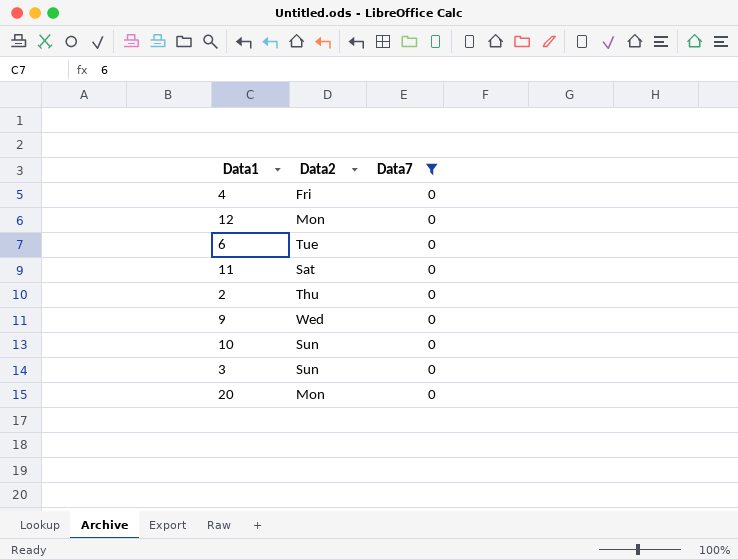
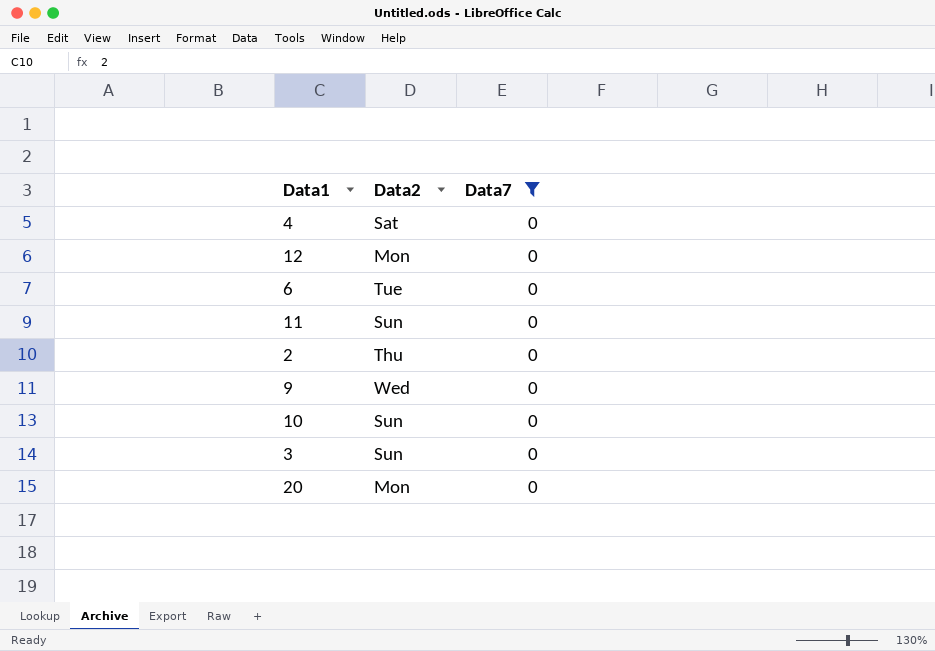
4 | Data2: Fri -> Sat
11 | Data2: Sat -> Sun

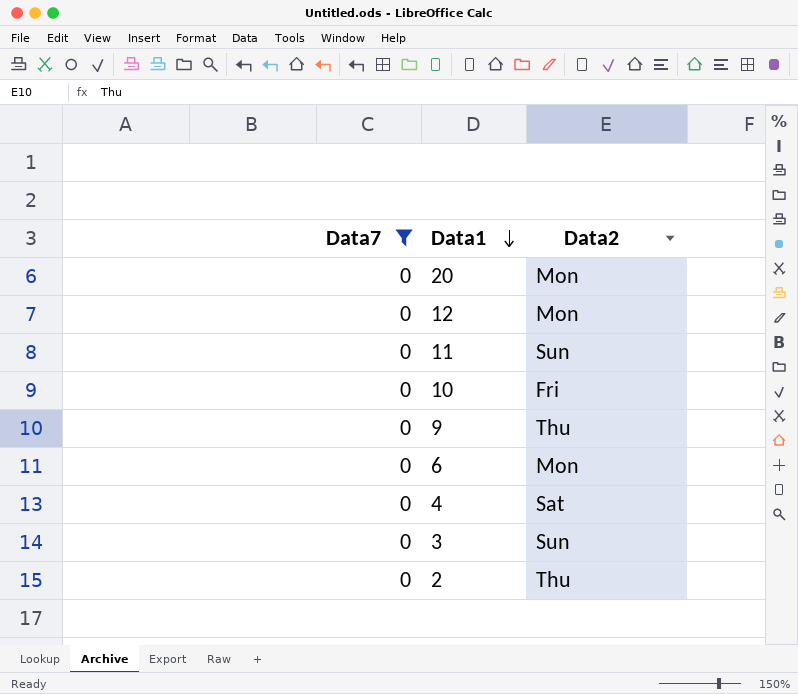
row order: none -> Data1 descending
column Data7 | position: 3 -> 1
10 | Data2: Sun -> Fri
9 | Data2: Wed -> Thu
6 | Data2: Tue -> Mon

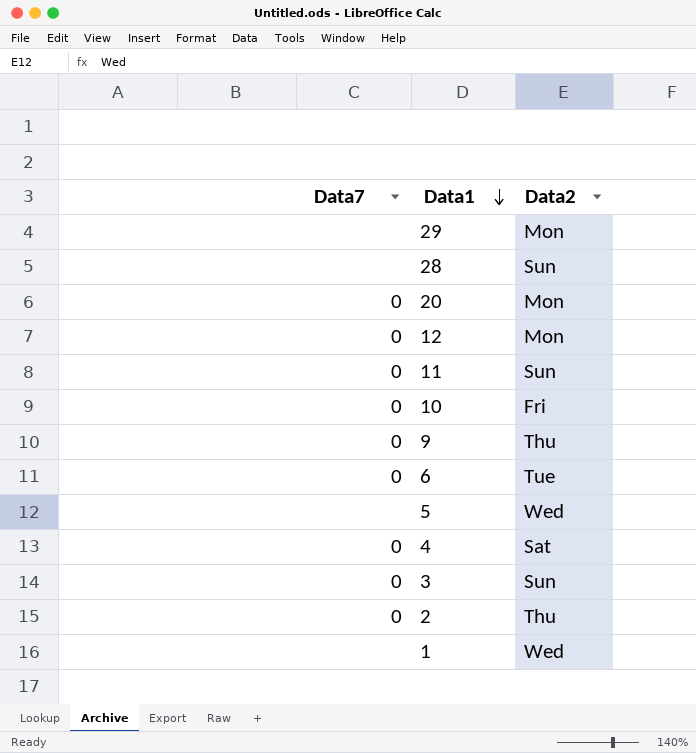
filter: Data7 = 0 -> none
6 | Data2: Mon -> Tue

